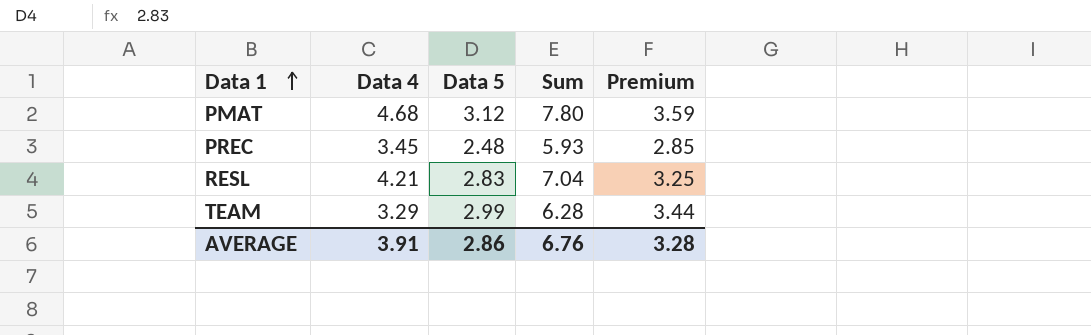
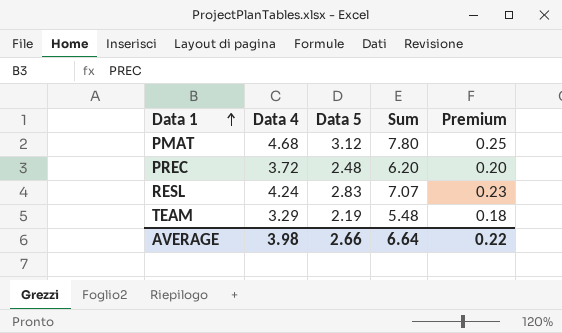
column Premium | formula: [Data 5] * 1.15 -> [Data 5] * 0.08
PREC | Data 4: 3.45 -> 3.72
PREC | Sum: 5.93 -> 6.20
RESL | Data 4: 4.21 -> 4.24
RESL | Sum: 7.04 -> 7.07
TEAM | Data 5: 2.99 -> 2.19
TEAM | Sum: 6.28 -> 5.48
AVERAGE | Data 4: 3.91 -> 3.98
AVERAGE | Data 5: 2.86 -> 2.66
AVERAGE | Sum: 6.76 -> 6.64
AVERAGE | Premium: 3.28 -> 0.22

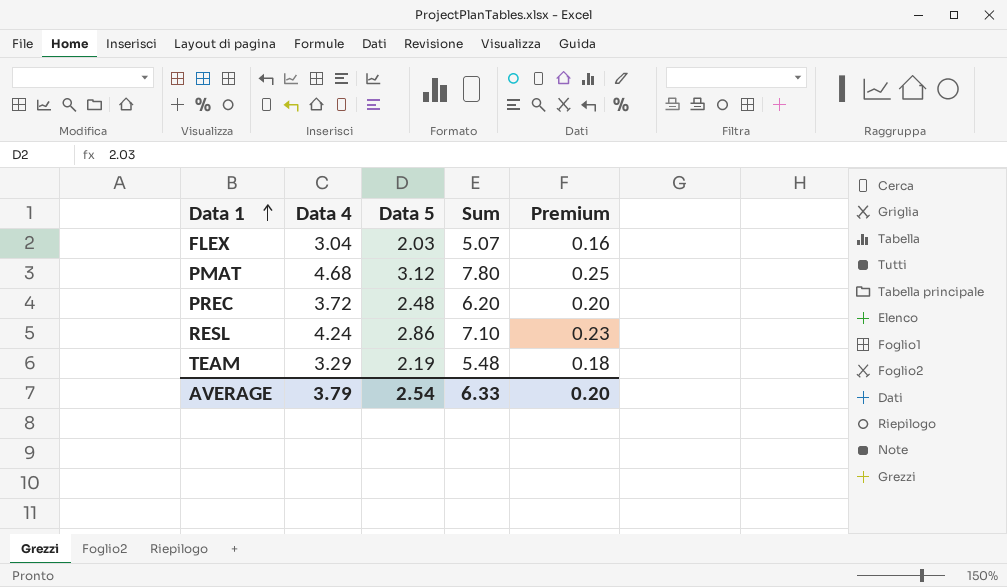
row FLEX: none -> 3.04 | 2.03 | 5.07 | 0.16
RESL | Data 5: 2.83 -> 2.86
RESL | Sum: 7.07 -> 7.10
AVERAGE | Data 4: 3.98 -> 3.79
AVERAGE | Data 5: 2.66 -> 2.54
AVERAGE | Sum: 6.64 -> 6.33
AVERAGE | Premium: 0.22 -> 0.20

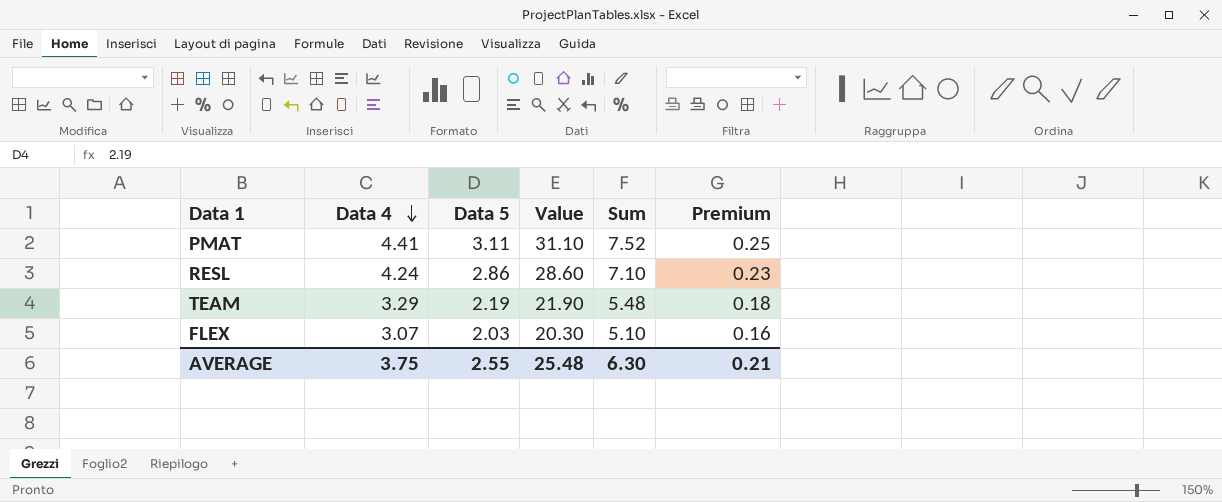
row order: Data 1 ascending -> Data 4 descending
column Value | formula: none -> [Data 5] * 10
row PREC: 3.72 | 2.48 | 6.20 | 0.20 -> none
PMAT | Data 4: 4.68 -> 4.41
PMAT | Data 5: 3.12 -> 3.11
PMAT | Sum: 7.80 -> 7.52
FLEX | Data 4: 3.04 -> 3.07
FLEX | Sum: 5.07 -> 5.10
AVERAGE | Data 4: 3.79 -> 3.75
AVERAGE | Data 5: 2.54 -> 2.55
AVERAGE | Sum: 6.33 -> 6.30
AVERAGE | Premium: 0.20 -> 0.21

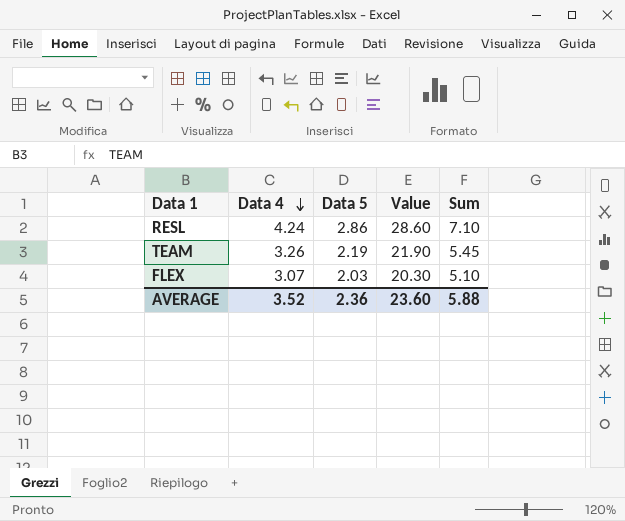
column Premium | formula: [Data 5] * 0.08 -> none
row PMAT: 4.41 | 3.11 | 31.10 | 7.52 | 0.25 -> none
TEAM | Data 4: 3.29 -> 3.26
TEAM | Sum: 5.48 -> 5.45
AVERAGE | Data 4: 3.75 -> 3.52
AVERAGE | Data 5: 2.55 -> 2.36
AVERAGE | Value: 25.48 -> 23.60
AVERAGE | Sum: 6.30 -> 5.88

